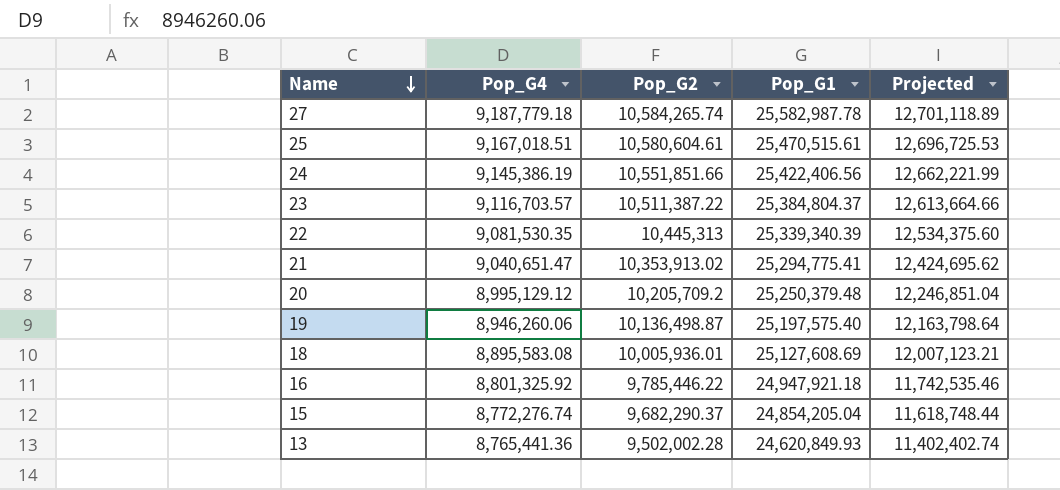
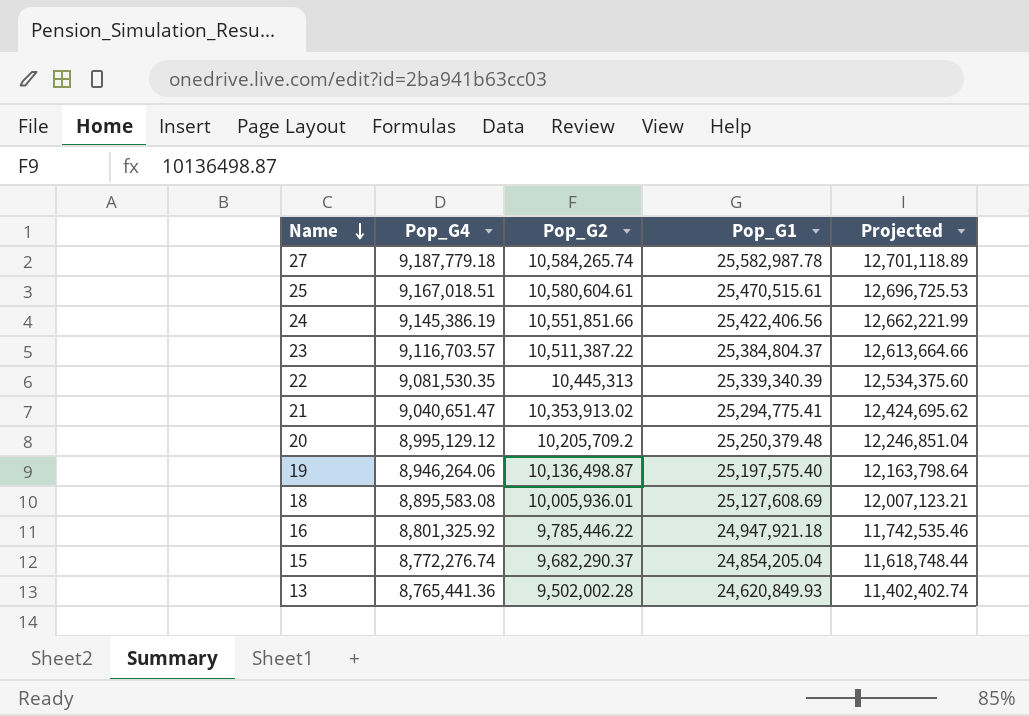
19 | Pop_G4: 8,946,260.06 -> 8,946,264.06

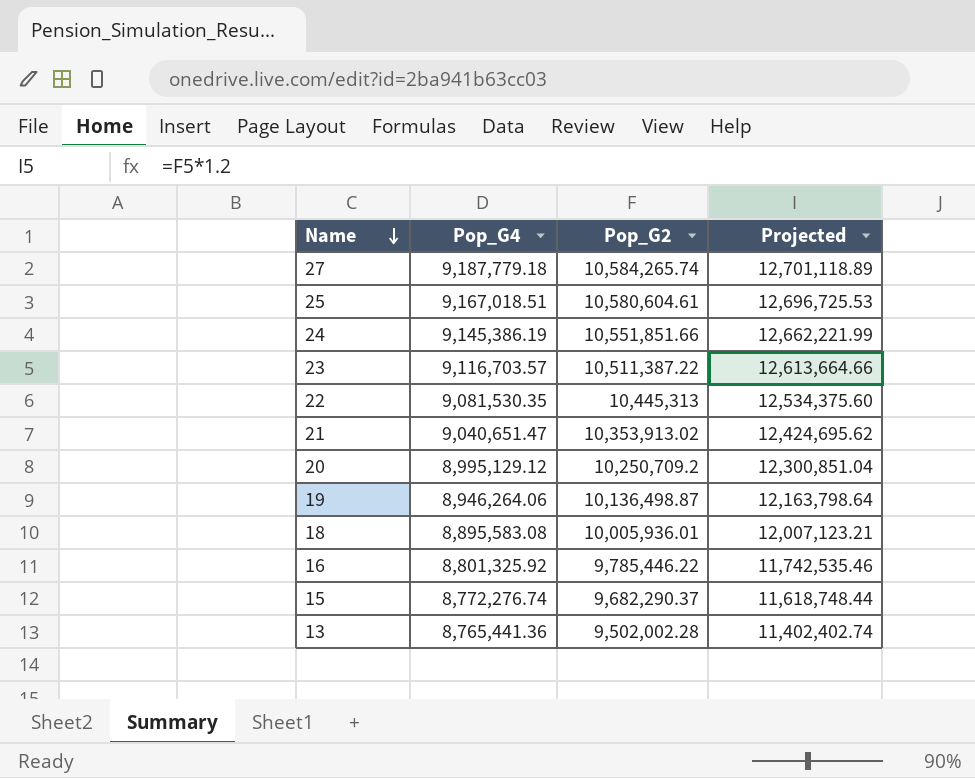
column Pop_G1 | position: 4 -> none
20 | Pop_G2: 10,205,709.2 -> 10,250,709.2
20 | Projected: 12,246,851.04 -> 12,300,851.04

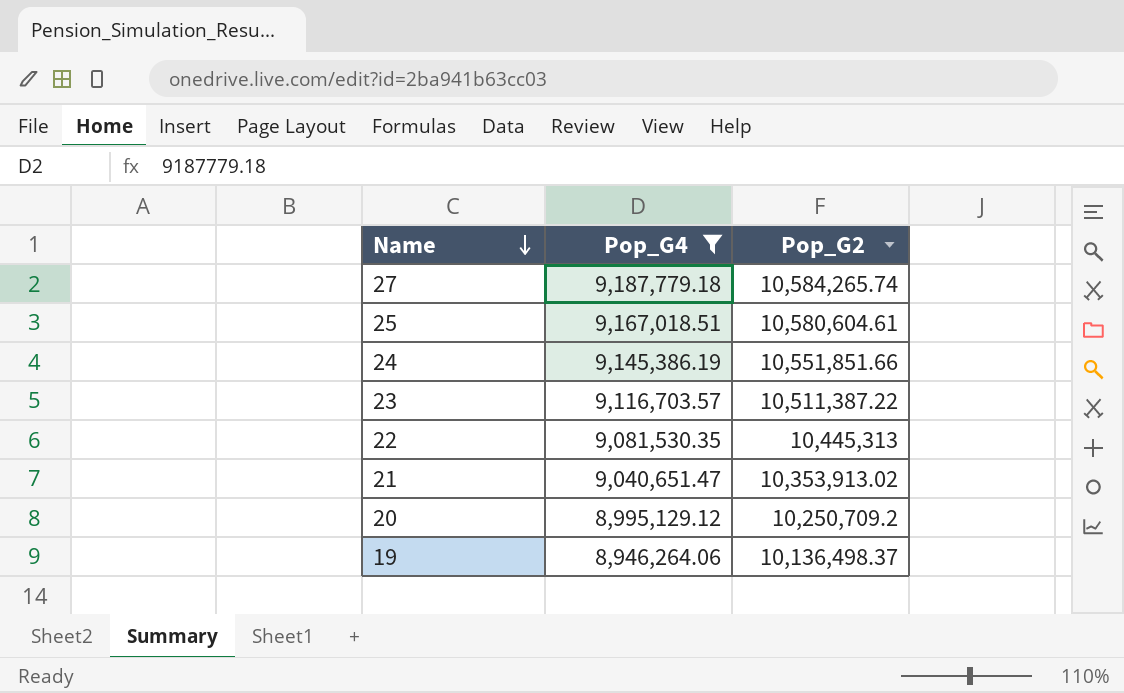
filter: none -> Pop_G4 >= 8,946,264.06
column Projected | formula: [Pop_G2] * 1.2 -> none
19 | Pop_G2: 10,136,498.87 -> 10,136,498.37

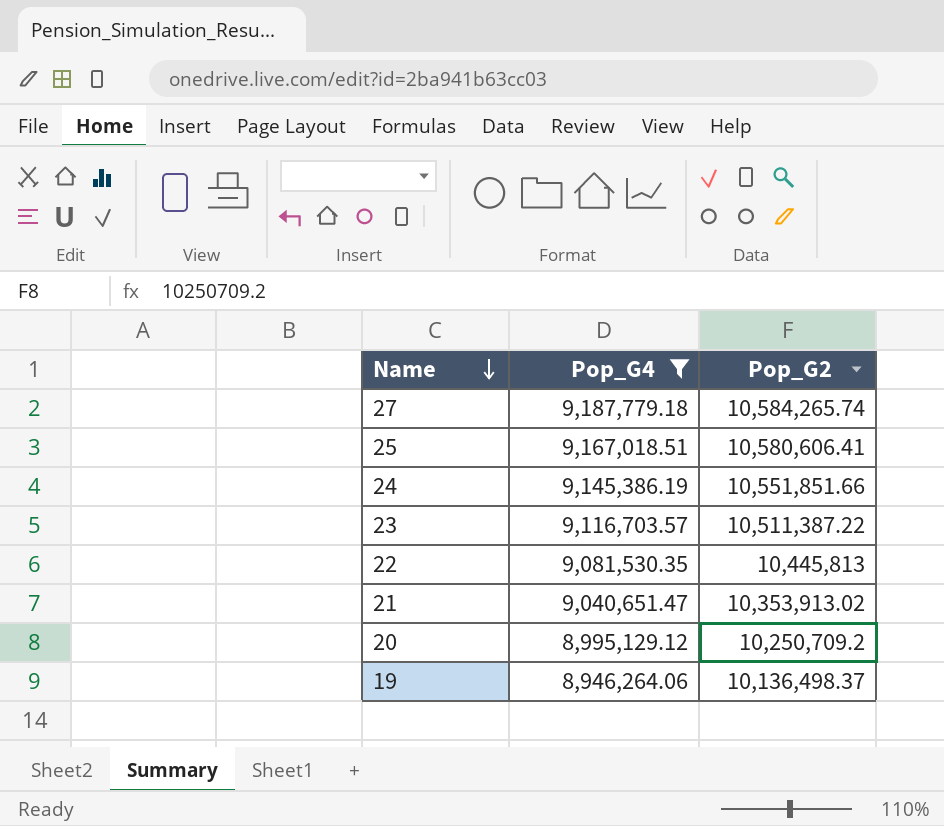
25 | Pop_G2: 10,580,604.61 -> 10,580,606.41
22 | Pop_G2: 10,445,313 -> 10,445,813

